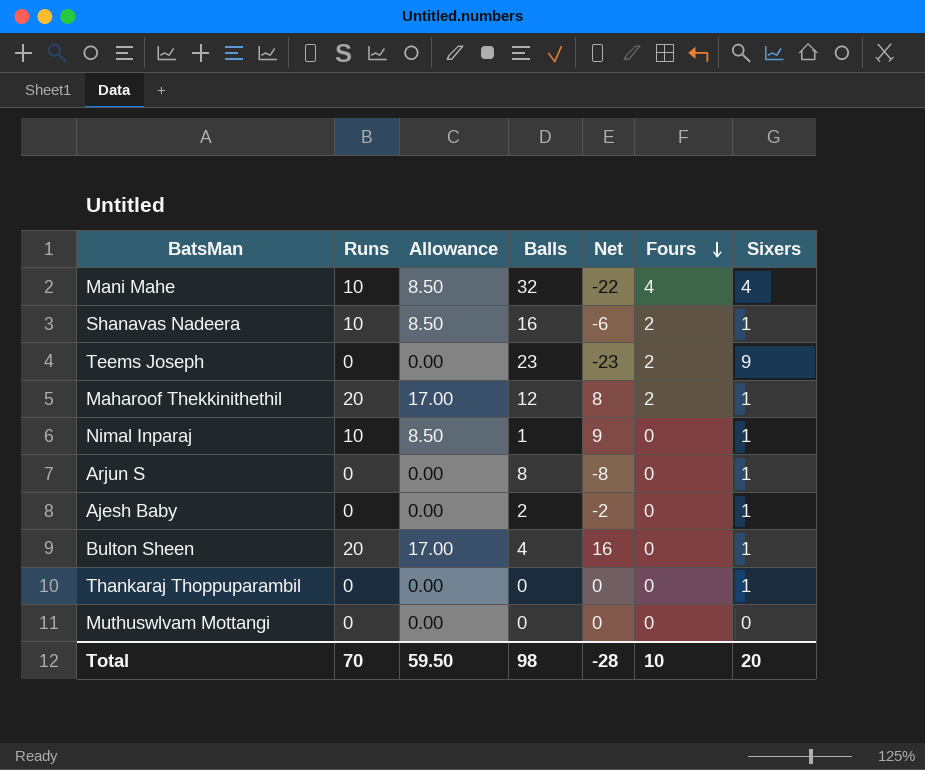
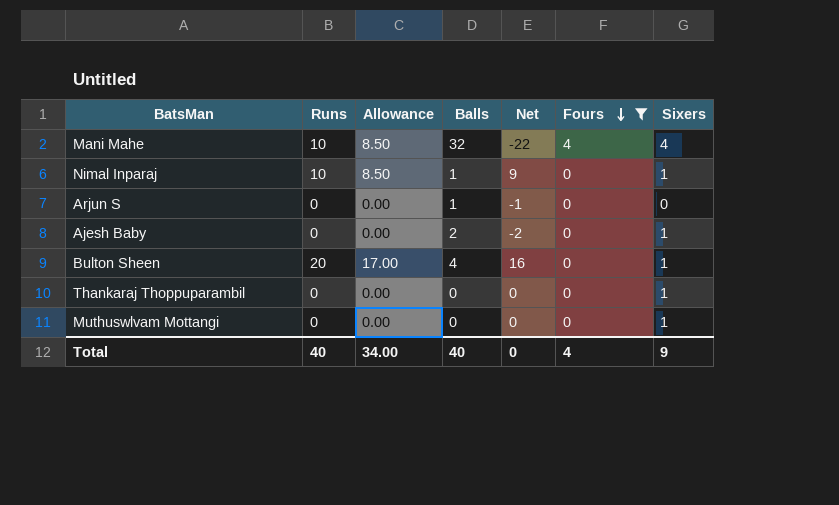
filter: none -> Fours != 2
Arjun S | Balls: 8 -> 1
Arjun S | Net: -8 -> -1
Arjun S | Sixers: 1 -> 0
Muthuswlvam Mottangi | Sixers: 0 -> 1
Total | Runs: 70 -> 40
Total | Allowance: 59.50 -> 34.00
Total | Balls: 98 -> 40
Total | Net: -28 -> 0
Total | Fours: 10 -> 4
Total | Sixers: 20 -> 9

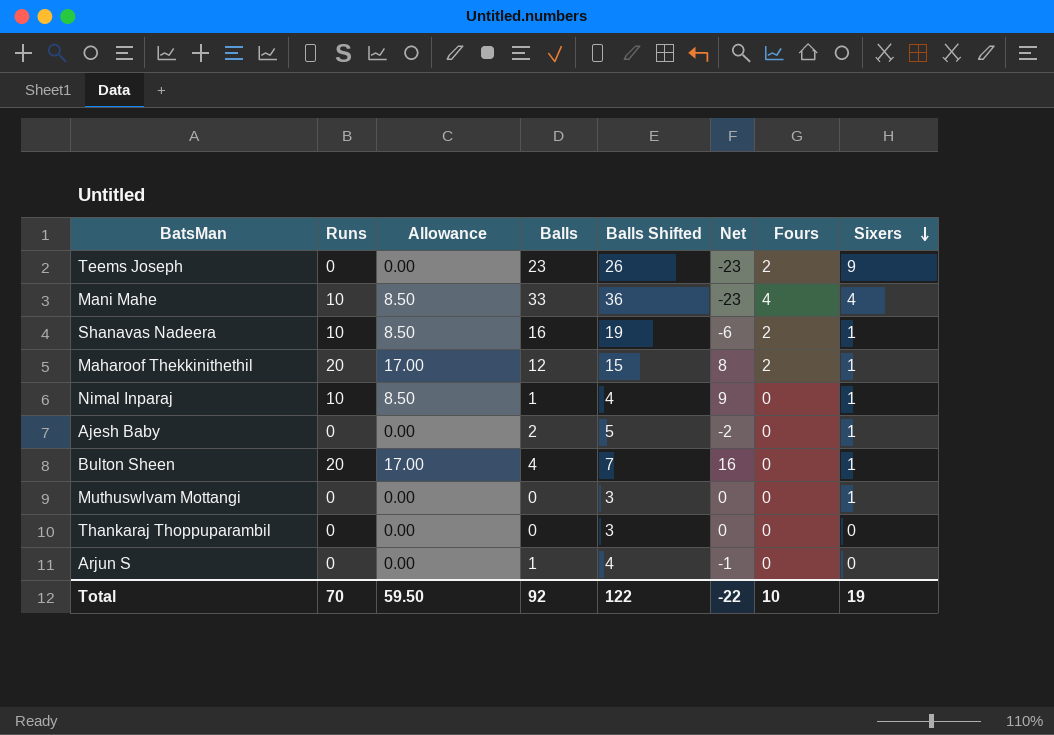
filter: Fours != 2 -> none
row order: Fours descending -> Sixers descending
column Balls Shifted | formula: none -> [Balls] + 3
Mani Mahe | Balls: 32 -> 33
Mani Mahe | Net: -22 -> -23
Thankaraj Thoppuparambil | Sixers: 1 -> 0
Total | Runs: 40 -> 70
Total | Allowance: 34.00 -> 59.50
Total | Balls: 40 -> 92
Total | Net: 0 -> -22
Total | Fours: 4 -> 10
Total | Sixers: 9 -> 19

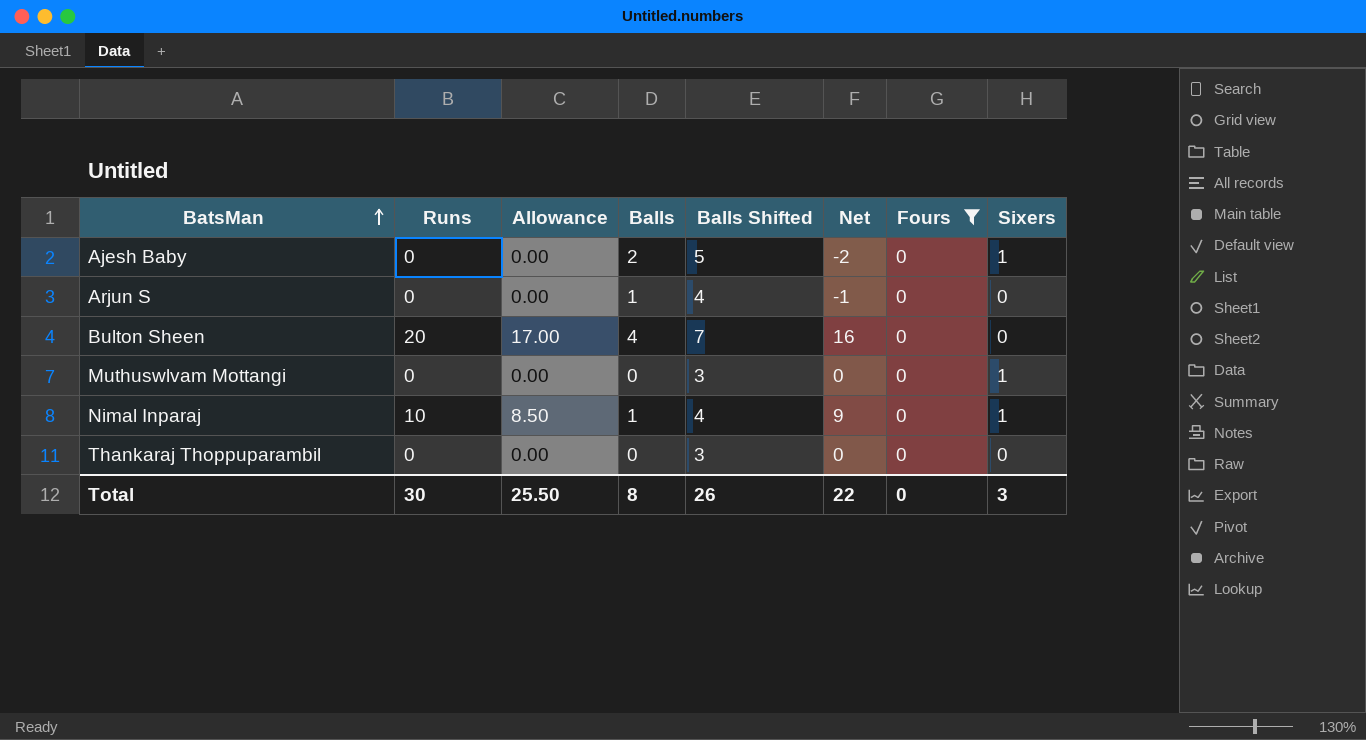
filter: none -> Fours = 0
row order: Sixers descending -> BatsMan ascending
Bulton Sheen | Sixers: 1 -> 0
Total | Runs: 70 -> 30
Total | Allowance: 59.50 -> 25.50
Total | Balls: 92 -> 8
Total | Balls Shifted: 122 -> 26
Total | Net: -22 -> 22
Total | Fours: 10 -> 0
Total | Sixers: 19 -> 3

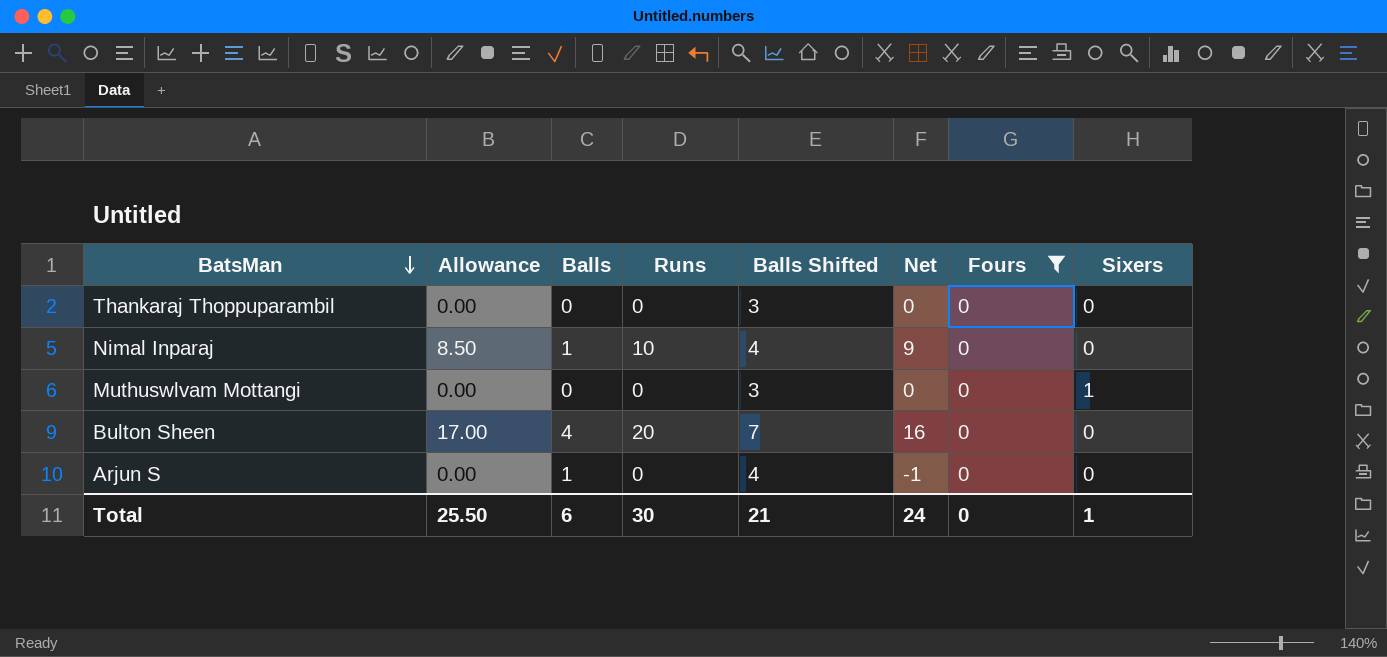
row order: BatsMan ascending -> BatsMan descending
column Runs | position: 2 -> 4
row Ajesh Baby: 0 | 0.00 | 2 | 5 | -2 | 0 | 1 -> none
Nimal Inparaj | Sixers: 1 -> 0
Total | Balls: 8 -> 6
Total | Balls Shifted: 26 -> 21
Total | Net: 22 -> 24
Total | Sixers: 3 -> 1

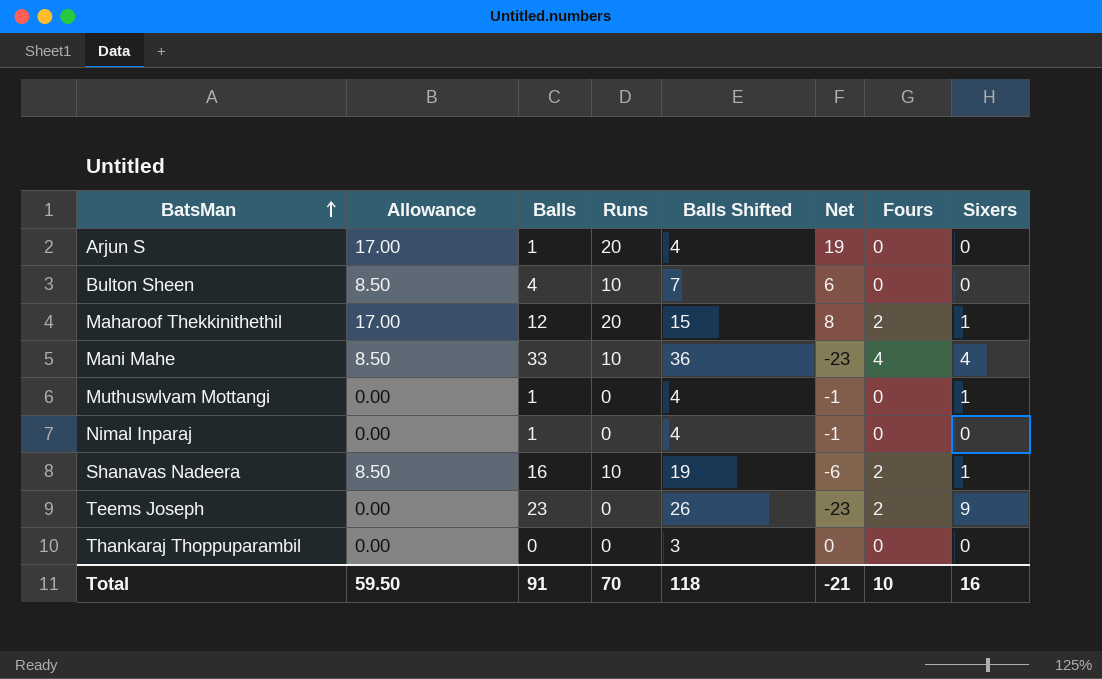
filter: Fours = 0 -> none
row order: BatsMan descending -> BatsMan ascending
Arjun S | Allowance: 0.00 -> 17.00
Arjun S | Runs: 0 -> 20
Arjun S | Net: -1 -> 19
Bulton Sheen | Allowance: 17.00 -> 8.50
Bulton Sheen | Runs: 20 -> 10
Bulton Sheen | Net: 16 -> 6
Muthuswlvam Mottangi | Balls: 0 -> 1
Muthuswlvam Mottangi | Balls Shifted: 3 -> 4
Muthuswlvam Mottangi | Net: 0 -> -1
Nimal Inparaj | Allowance: 8.50 -> 0.00
Nimal Inparaj | Runs: 10 -> 0
Nimal Inparaj | Net: 9 -> -1
Total | Allowance: 25.50 -> 59.50
Total | Balls: 6 -> 91
Total | Runs: 30 -> 70
Total | Balls Shifted: 21 -> 118
Total | Net: 24 -> -21
Total | Fours: 0 -> 10
Total | Sixers: 1 -> 16

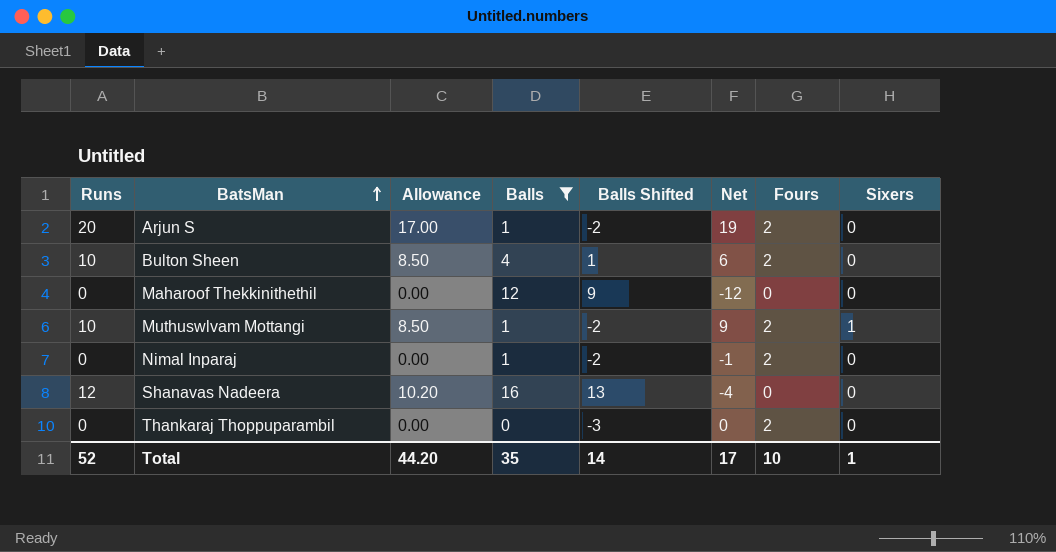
filter: none -> Balls <= 16
column Runs | position: 4 -> 1
column Balls Shifted | formula: [Balls] + 3 -> [Balls] - 3
Arjun S | Fours: 0 -> 2
Bulton Sheen | Fours: 0 -> 2
Maharoof Thekkinithethil | Runs: 20 -> 0
Maharoof Thekkinithethil | Allowance: 17.00 -> 0.00
Maharoof Thekkinithethil | Net: 8 -> -12
Maharoof Thekkinithethil | Fours: 2 -> 0
Maharoof Thekkinithethil | Sixers: 1 -> 0
Muthuswlvam Mottangi | Runs: 0 -> 10
Muthuswlvam Mottangi | Allowance: 0.00 -> 8.50
Muthuswlvam Mottangi | Net: -1 -> 9
Muthuswlvam Mottangi | Fours: 0 -> 2
Nimal Inparaj | Fours: 0 -> 2
Shanavas Nadeera | Runs: 10 -> 12
Shanavas Nadeera | Allowance: 8.50 -> 10.20
Shanavas Nadeera | Net: -6 -> -4
Shanavas Nadeera | Fours: 2 -> 0
Shanavas Nadeera | Sixers: 1 -> 0
Thankaraj Thoppuparambil | Fours: 0 -> 2
Total | Runs: 70 -> 52
Total | Allowance: 59.50 -> 44.20
Total | Balls: 91 -> 35
Total | Balls Shifted: 118 -> 14
Total | Net: -21 -> 17
Total | Sixers: 16 -> 1

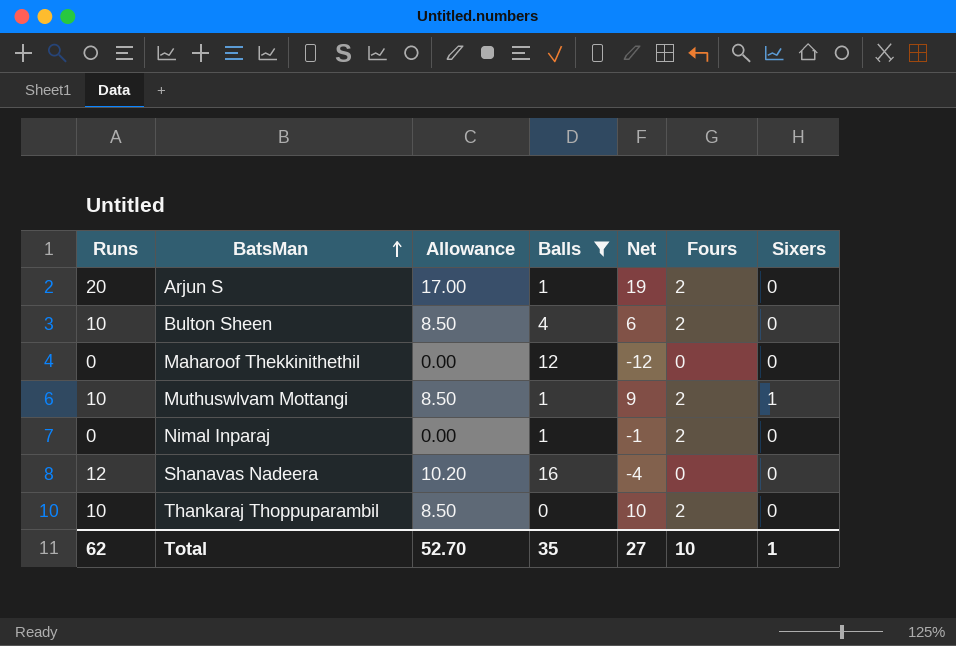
column Balls Shifted | formula: [Balls] - 3 -> none
Thankaraj Thoppuparambil | Runs: 0 -> 10
Thankaraj Thoppuparambil | Allowance: 0.00 -> 8.50
Thankaraj Thoppuparambil | Net: 0 -> 10
Total | Runs: 52 -> 62
Total | Allowance: 44.20 -> 52.70
Total | Net: 17 -> 27

